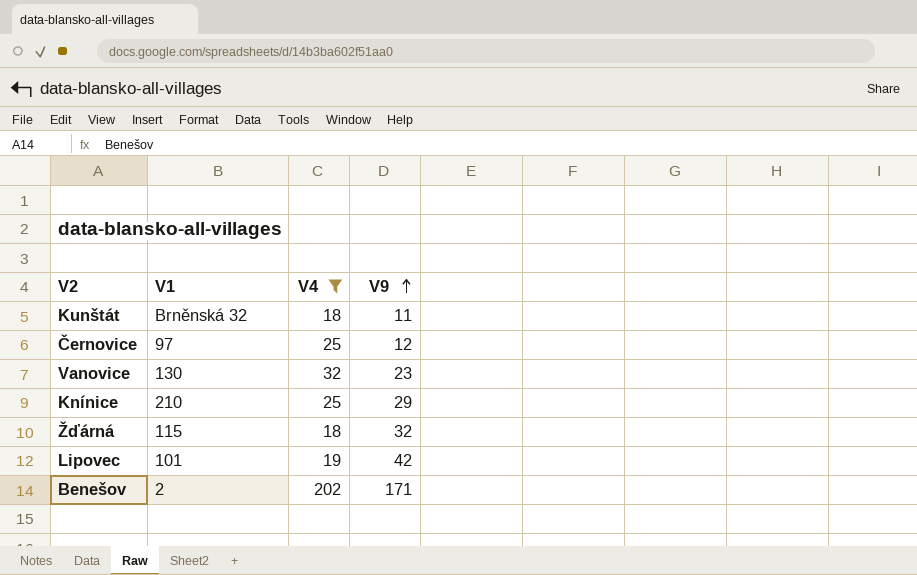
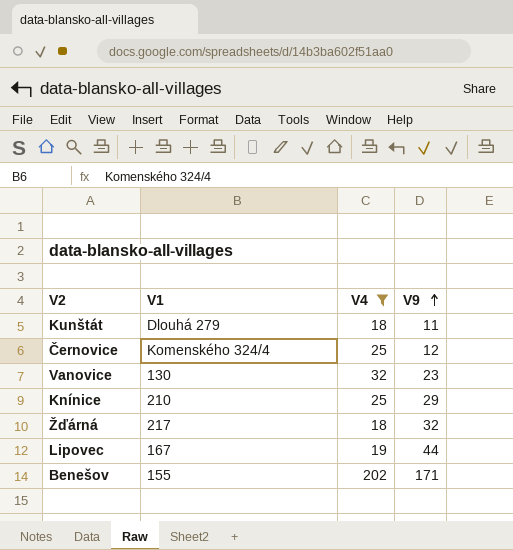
Kunštát | V1: Brněnská 32 -> Dlouhá 279
Černovice | V1: 97 -> Komenského 324/4
Žďárná | V1: 115 -> 217
Lipovec | V1: 101 -> 167
Lipovec | V9: 42 -> 44
Benešov | V1: 2 -> 155

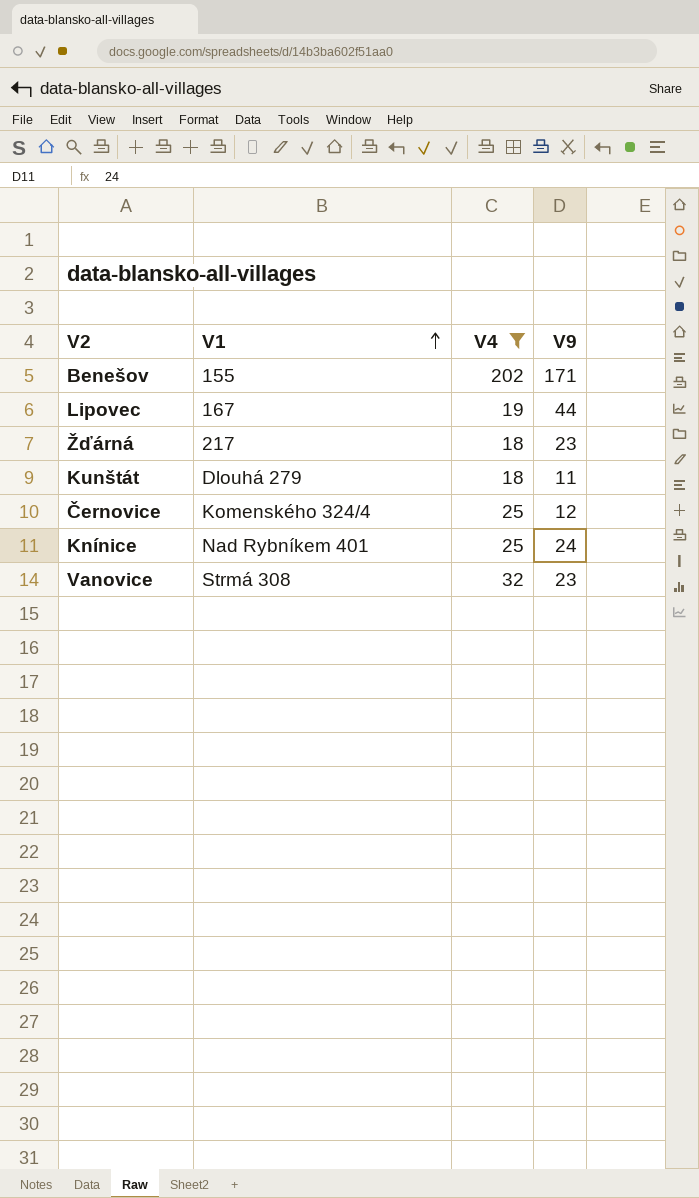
row order: V9 ascending -> V1 ascending
Žďárná | V9: 32 -> 23
Knínice | V1: 210 -> Nad Rybníkem 401
Knínice | V9: 29 -> 24
Vanovice | V1: 130 -> Strmá 308

